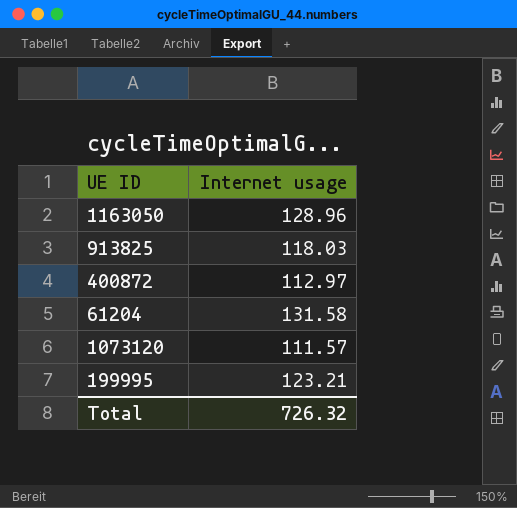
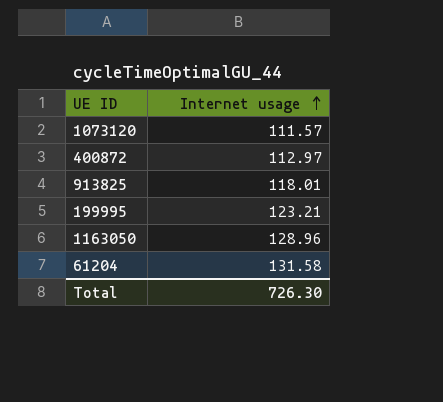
row order: none -> Internet usage ascending
913825 | Internet usage: 118.03 -> 118.01
Total | Internet usage: 726.32 -> 726.30

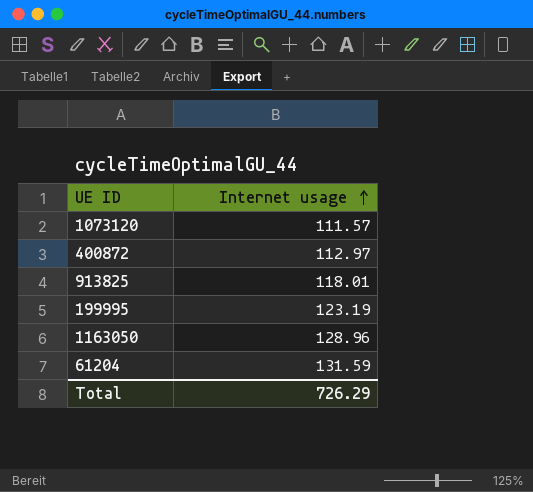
199995 | Internet usage: 123.21 -> 123.19
61204 | Internet usage: 131.58 -> 131.59
Total | Internet usage: 726.30 -> 726.29

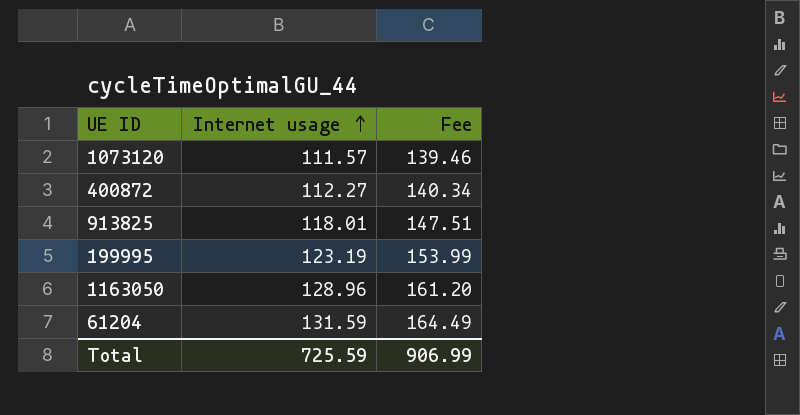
column Fee | formula: none -> [Internet usage] * 1.25
400872 | Internet usage: 112.97 -> 112.27
Total | Internet usage: 726.29 -> 725.59

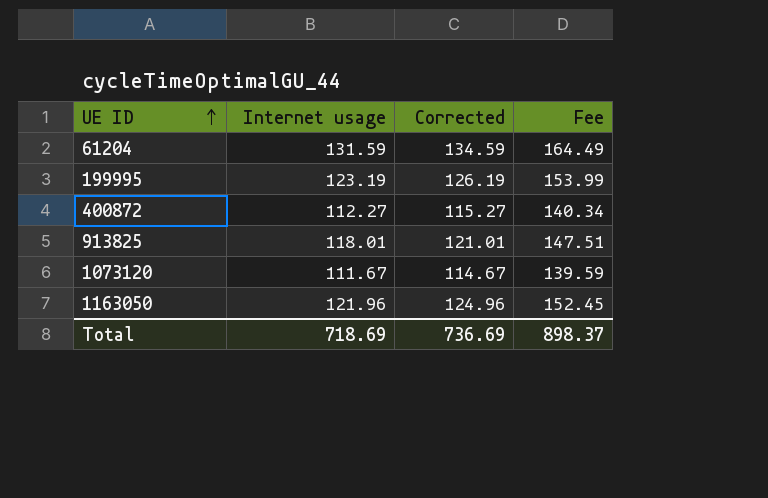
row order: Internet usage ascending -> UE ID ascending
column Corrected | formula: none -> [Internet usage] + 3
1073120 | Internet usage: 111.57 -> 111.67
1073120 | Fee: 139.46 -> 139.59
1163050 | Internet usage: 128.96 -> 121.96
1163050 | Fee: 161.20 -> 152.45
Total | Internet usage: 725.59 -> 718.69
Total | Fee: 906.99 -> 898.37

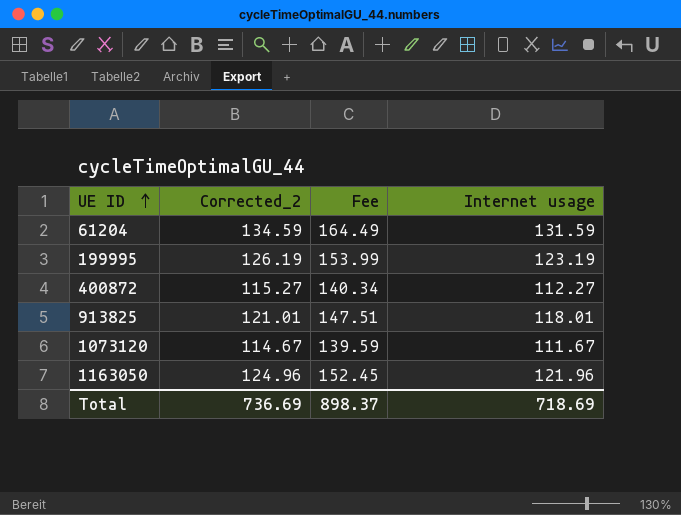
column name: Corrected -> Corrected_2
column Internet usage | position: 2 -> 4

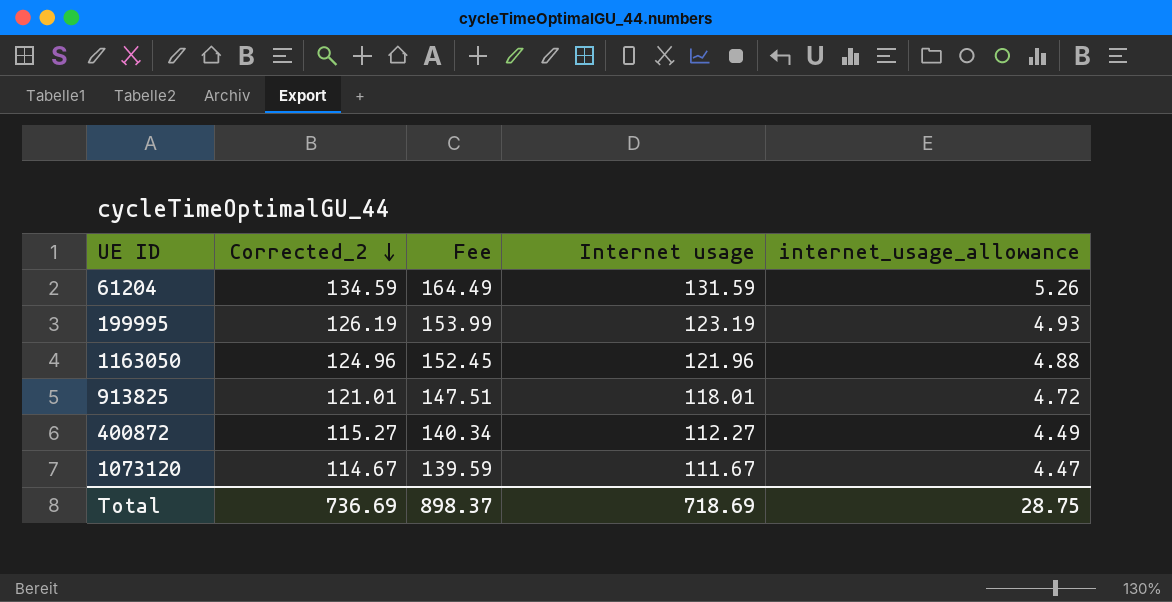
row order: UE ID ascending -> Corrected_2 descending
column internet_usage_allowance | formula: none -> [Internet usage] * 0.04

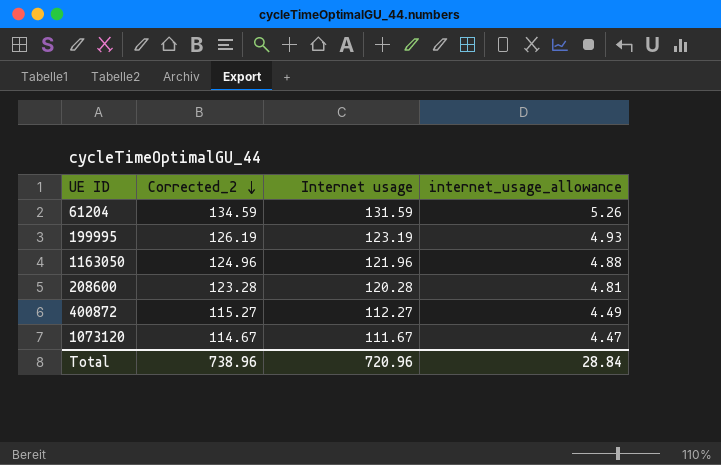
column Fee | formula: [Internet usage] * 1.25 -> none
row 913825: 121.01 | 147.51 | 118.01 | 4.72 -> none
row 208600: none -> 123.28 | 120.28 | 4.81
Total | Corrected_2: 736.69 -> 738.96
Total | Internet usage: 718.69 -> 720.96
Total | internet_usage_allowance: 28.75 -> 28.84

